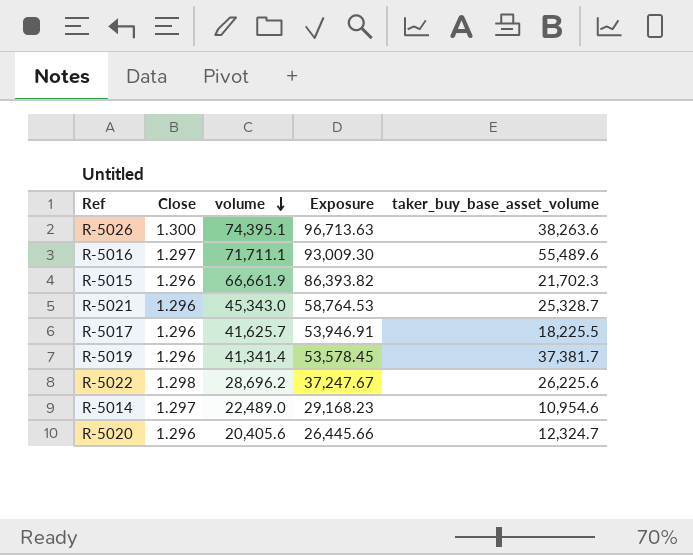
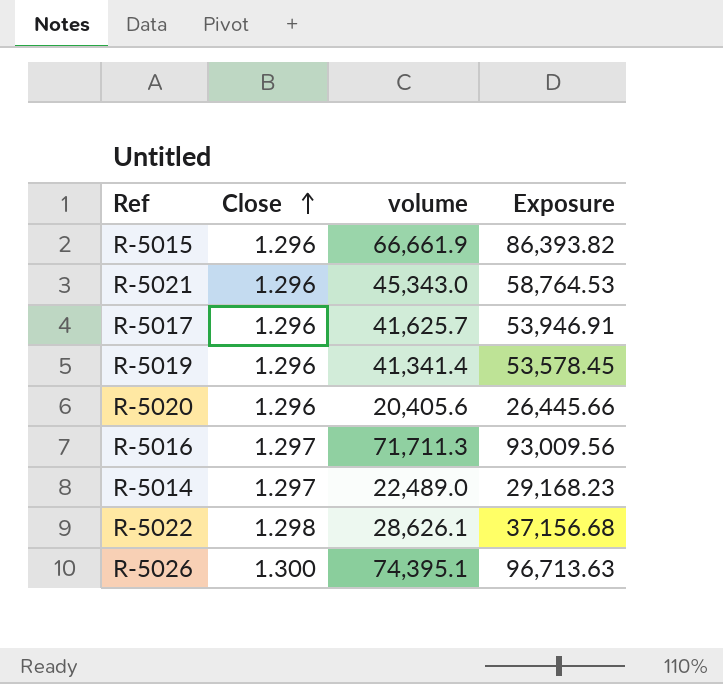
row order: volume descending -> Close ascending
column taker_buy_base_asset_volume | position: 5 -> none
R-5016 | volume: 71,711.1 -> 71,711.3
R-5016 | Exposure: 93,009.30 -> 93,009.56
R-5022 | volume: 28,696.2 -> 28,626.1
R-5022 | Exposure: 37,247.67 -> 37,156.68

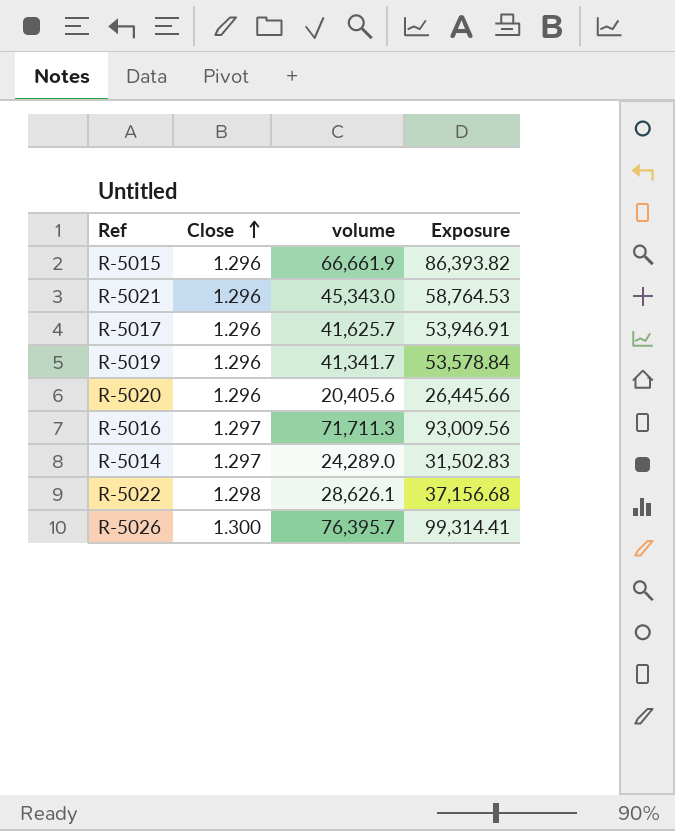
R-5019 | volume: 41,341.4 -> 41,341.7
R-5019 | Exposure: 53,578.45 -> 53,578.84
R-5014 | volume: 22,489.0 -> 24,289.0
R-5014 | Exposure: 29,168.23 -> 31,502.83
R-5026 | volume: 74,395.1 -> 76,395.7
R-5026 | Exposure: 96,713.63 -> 99,314.41

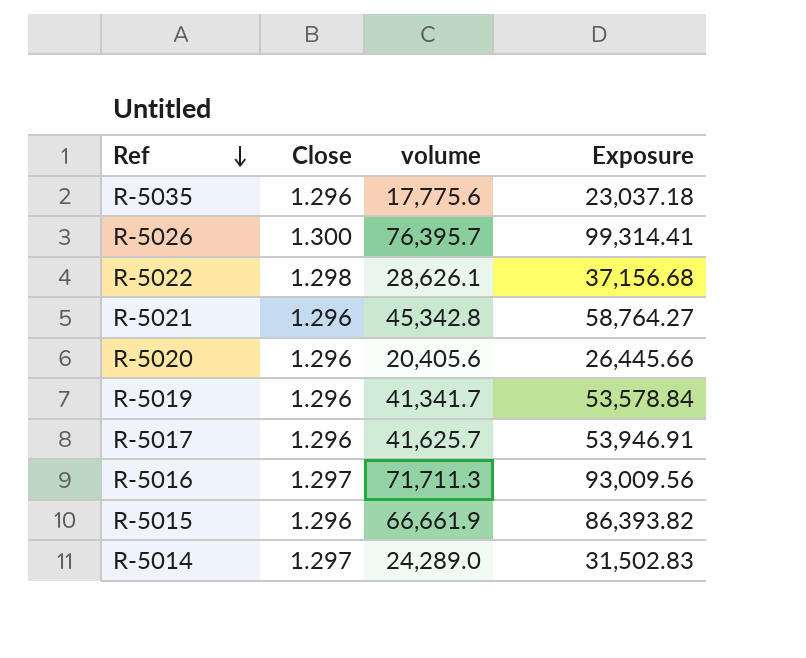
row order: Close ascending -> Ref descending
row R-5035: none -> 1.296 | 17,775.6 | 23,037.18
R-5021 | volume: 45,343.0 -> 45,342.8
R-5021 | Exposure: 58,764.53 -> 58,764.27

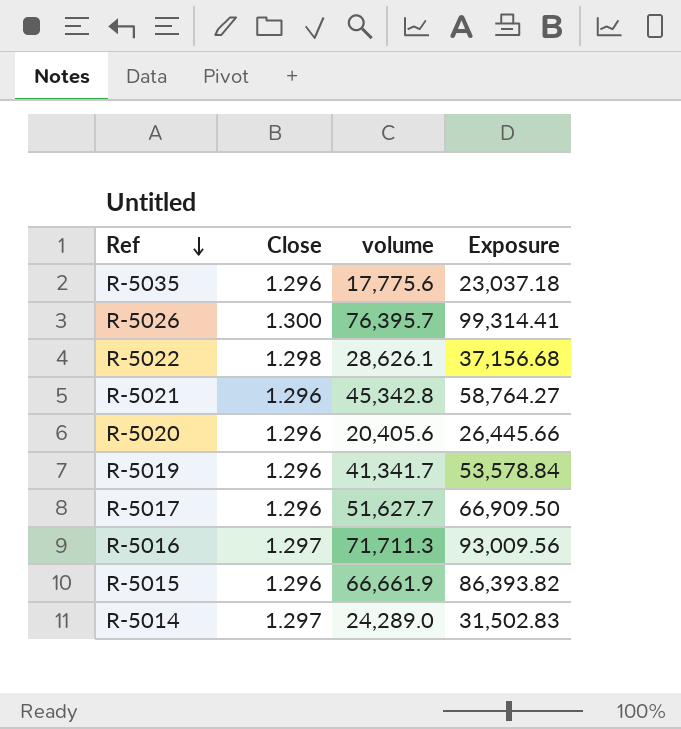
R-5017 | volume: 41,625.7 -> 51,627.7
R-5017 | Exposure: 53,946.91 -> 66,909.50

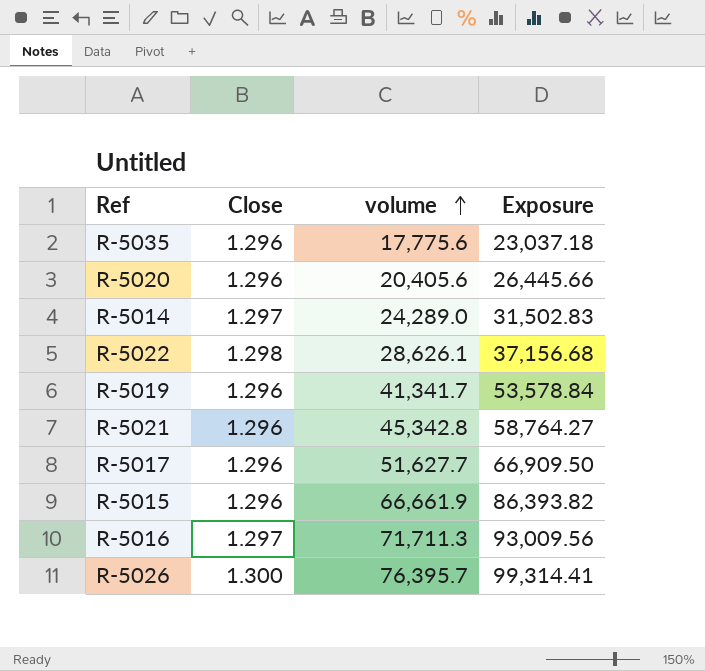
row order: Ref descending -> volume ascending

